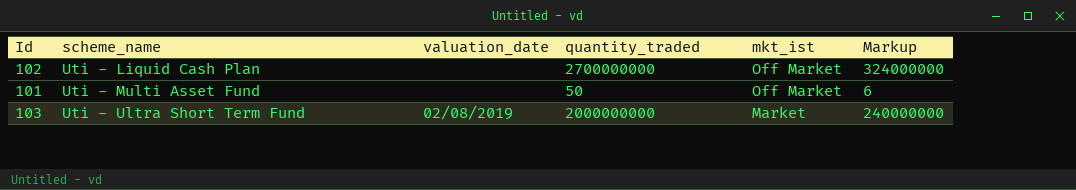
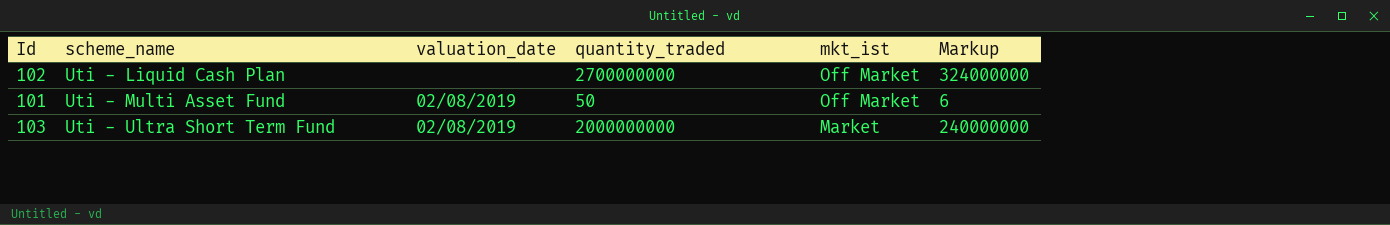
101 | valuation_date: none -> 02/08/2019

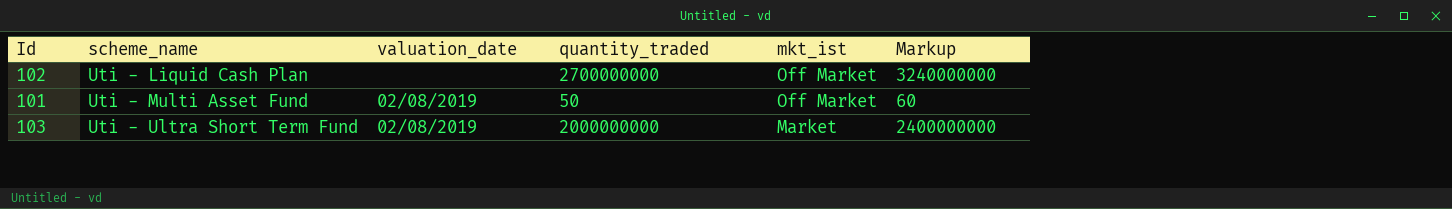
column Markup | formula: [quantity_traded] * 0.12 -> [quantity_traded] * 1.2

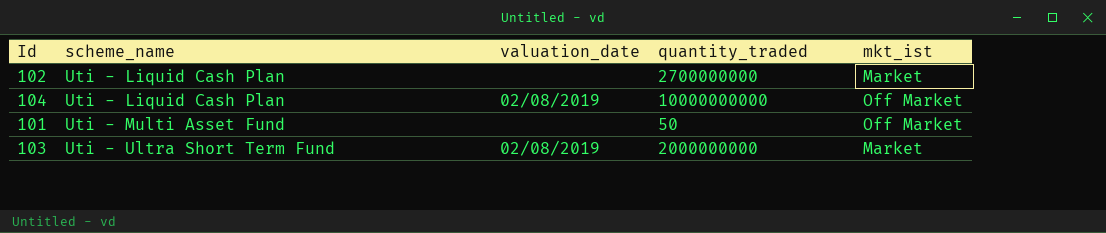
column Markup | formula: [quantity_traded] * 1.2 -> none
102 | mkt_ist: Off Market -> Market
row 104: none -> Uti - Liquid Cash Plan | 02/08/2019 | 10000000000 | Off Market
101 | valuation_date: 02/08/2019 -> none

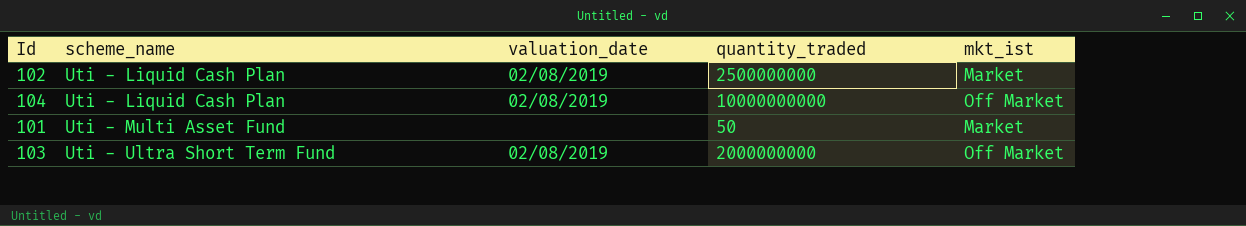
102 | valuation_date: none -> 02/08/2019
102 | quantity_traded: 2700000000 -> 2500000000
101 | mkt_ist: Off Market -> Market
103 | mkt_ist: Market -> Off Market

